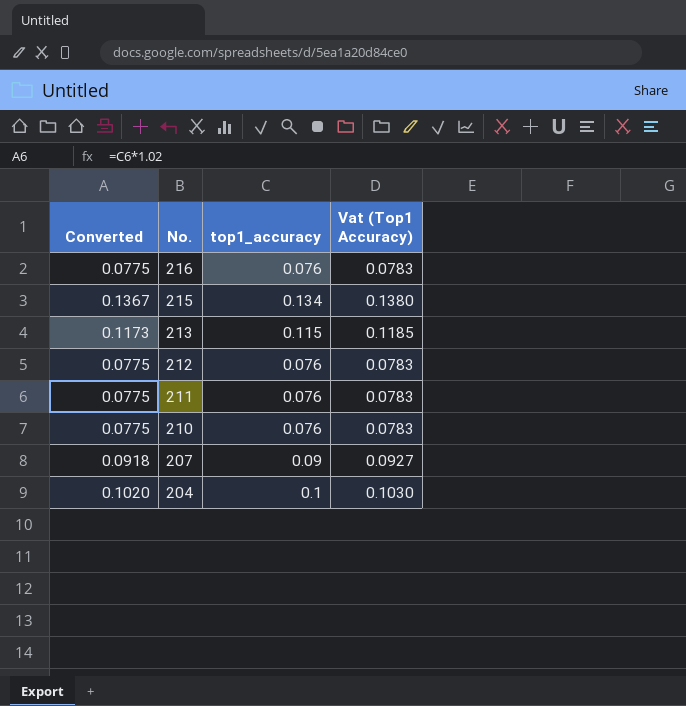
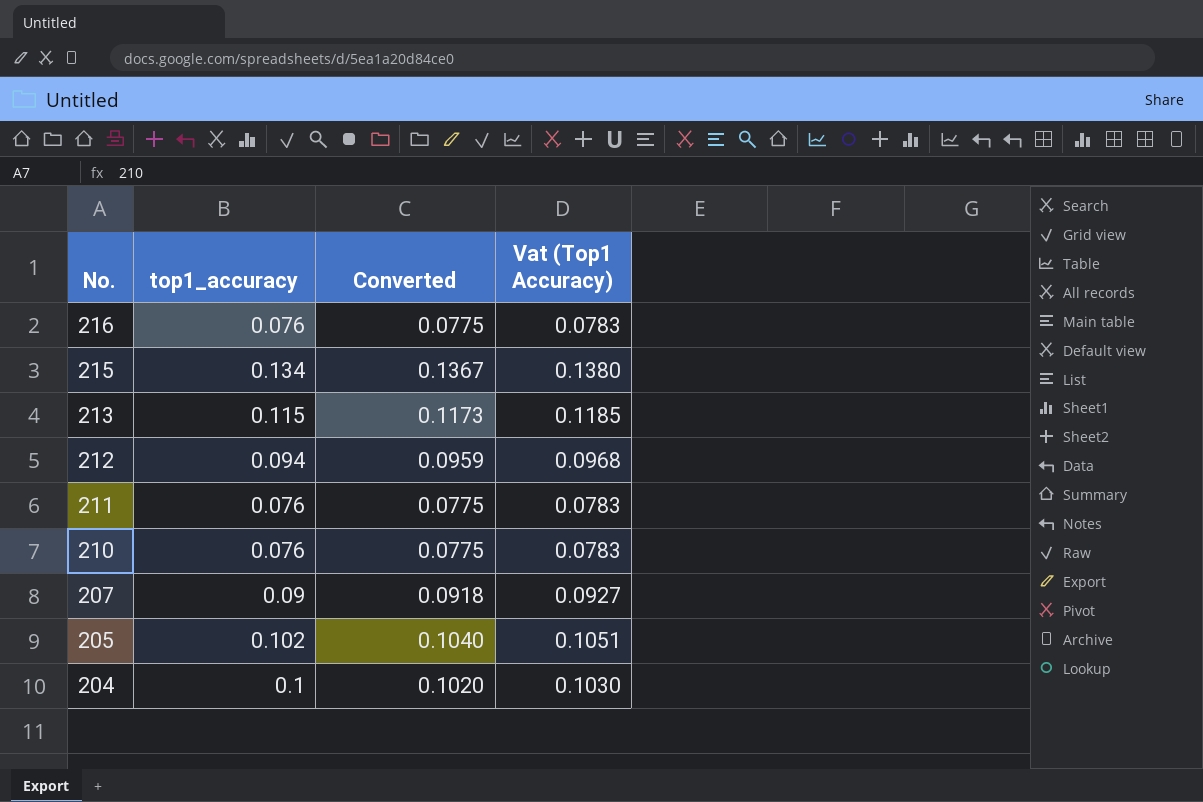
column Converted | position: 1 -> 3
212 | top1_accuracy: 0.076 -> 0.094
212 | Converted: 0.0775 -> 0.0959
212 | Vat (Top1 Accuracy): 0.0783 -> 0.0968
row 205: none -> 0.102 | 0.1040 | 0.1051

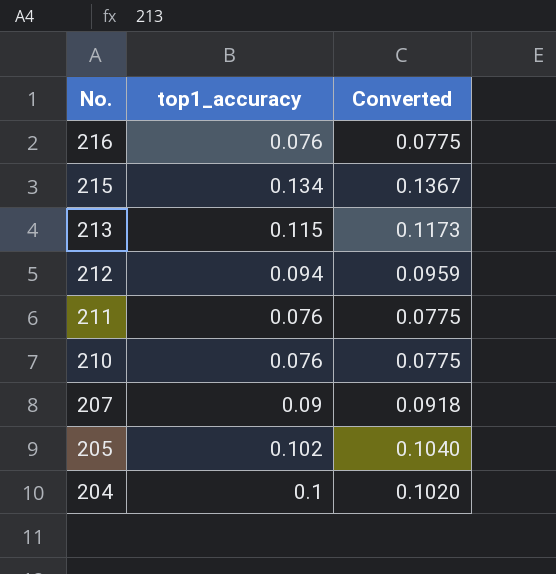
column Vat (Top1 Accuracy) | formula: [top1_accuracy] * 1.03 -> none

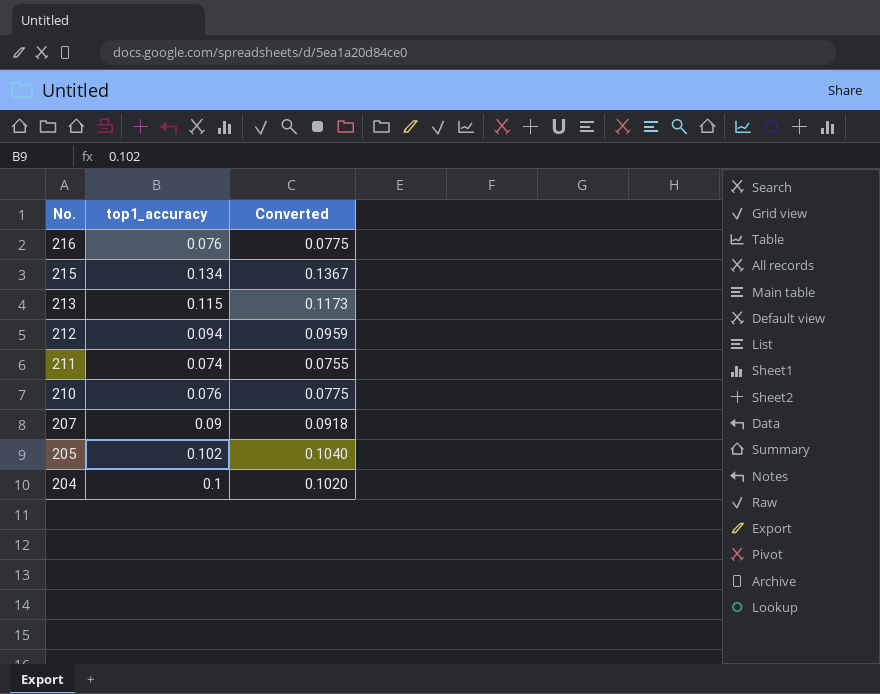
211 | top1_accuracy: 0.076 -> 0.074
211 | Converted: 0.0775 -> 0.0755

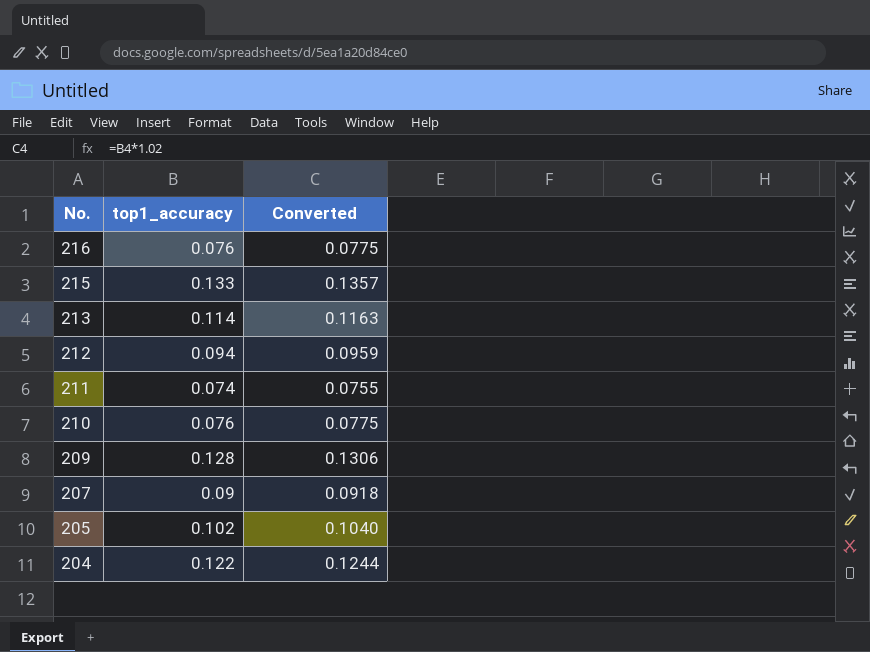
215 | top1_accuracy: 0.134 -> 0.133
215 | Converted: 0.1367 -> 0.1357
213 | top1_accuracy: 0.115 -> 0.114
213 | Converted: 0.1173 -> 0.1163
row 209: none -> 0.128 | 0.1306
204 | top1_accuracy: 0.1 -> 0.122
204 | Converted: 0.1020 -> 0.1244

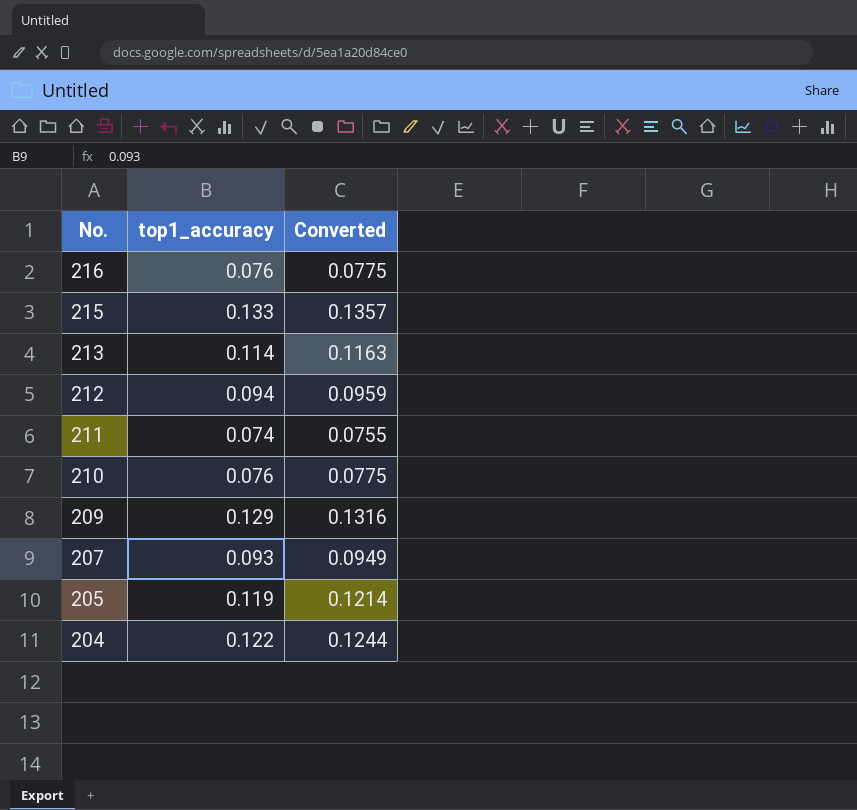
209 | top1_accuracy: 0.128 -> 0.129
209 | Converted: 0.1306 -> 0.1316
207 | top1_accuracy: 0.09 -> 0.093
207 | Converted: 0.0918 -> 0.0949
205 | top1_accuracy: 0.102 -> 0.119
205 | Converted: 0.1040 -> 0.1214

